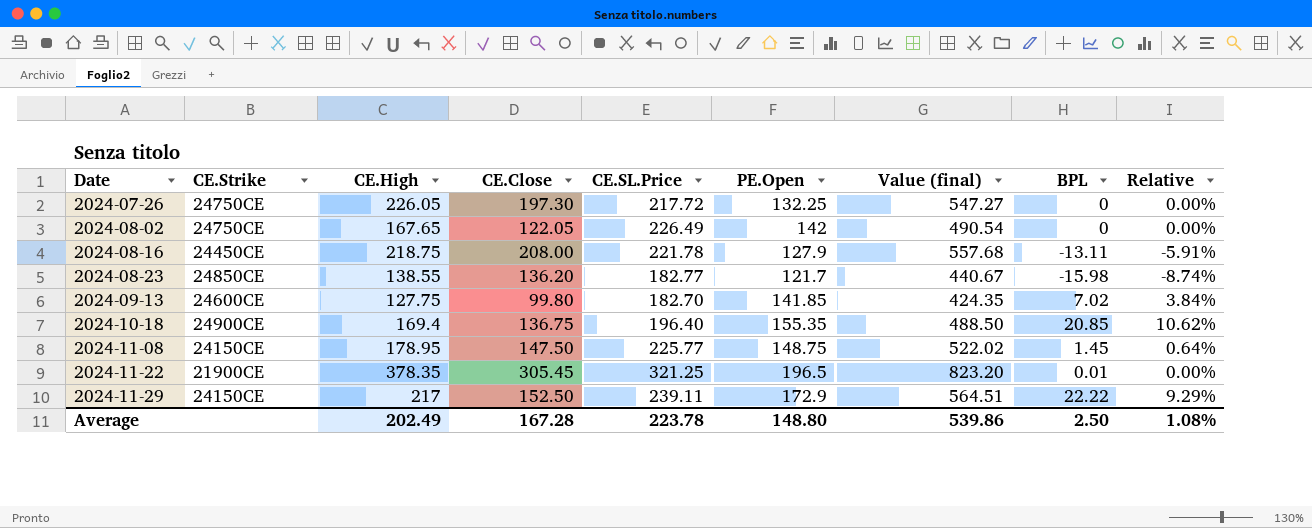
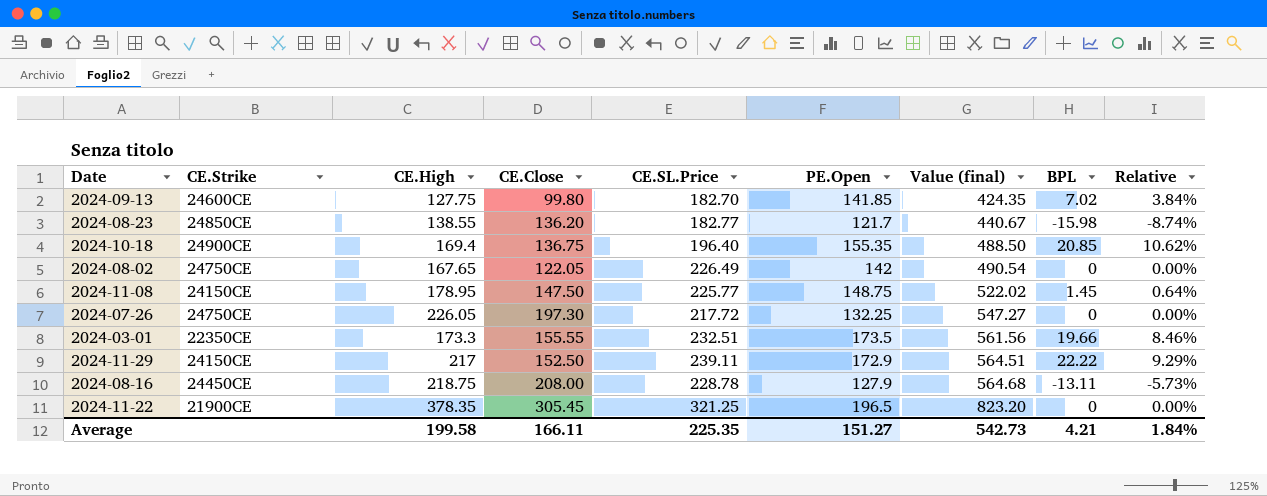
row order: Date ascending -> Value (final) ascending
row 2024-03-01: none -> 22350CE | 173.3 | 155.55 | 232.51 | 173.5 | 561.56 | 19.66 | 8.46%
2024-08-16 | CE.SL.Price: 221.78 -> 228.78
2024-08-16 | Value (final): 557.68 -> 564.68
2024-08-16 | Relative: -5.91% -> -5.73%
2024-11-22 | BPL: 0.01 -> 0
Average | CE.High: 202.49 -> 199.58
Average | CE.Close: 167.28 -> 166.11
Average | CE.SL.Price: 223.78 -> 225.35
Average | PE.Open: 148.80 -> 151.27
Average | Value (final): 539.86 -> 542.73
Average | BPL: 2.50 -> 4.21
Average | Relative: 1.08% -> 1.84%

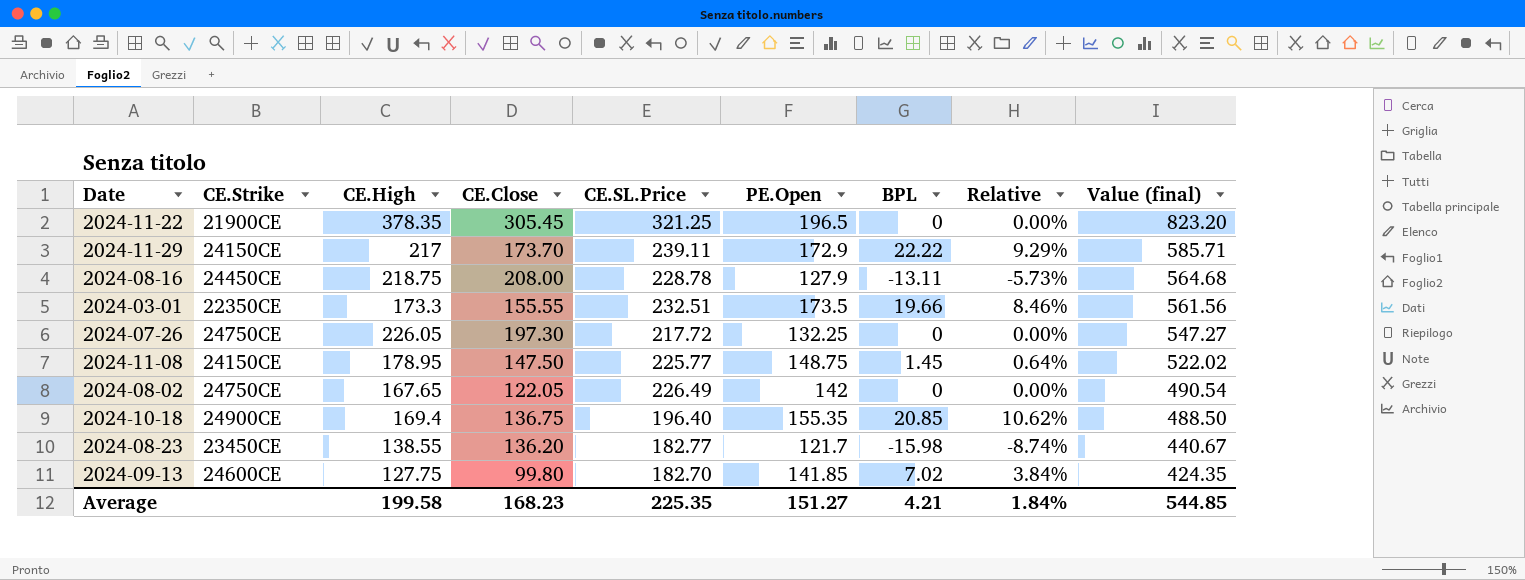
row order: Value (final) ascending -> Value (final) descending
column Value (final) | position: 7 -> 9
2024-11-29 | CE.Close: 152.50 -> 173.70
2024-11-29 | Value (final): 564.51 -> 585.71
2024-08-23 | CE.Strike: 24850CE -> 23450CE
Average | CE.Close: 166.11 -> 168.23
Average | Value (final): 542.73 -> 544.85

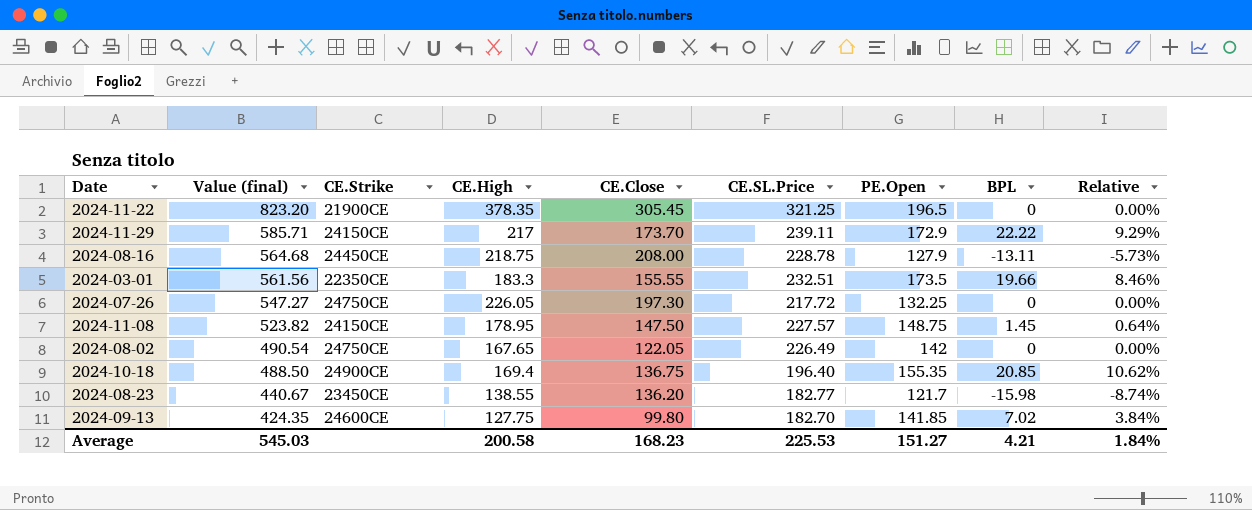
column Value (final) | position: 9 -> 2
2024-03-01 | CE.High: 173.3 -> 183.3
2024-11-08 | Value (final): 522.02 -> 523.82
2024-11-08 | CE.SL.Price: 225.77 -> 227.57
Average | Value (final): 544.85 -> 545.03
Average | CE.High: 199.58 -> 200.58
Average | CE.SL.Price: 225.35 -> 225.53

